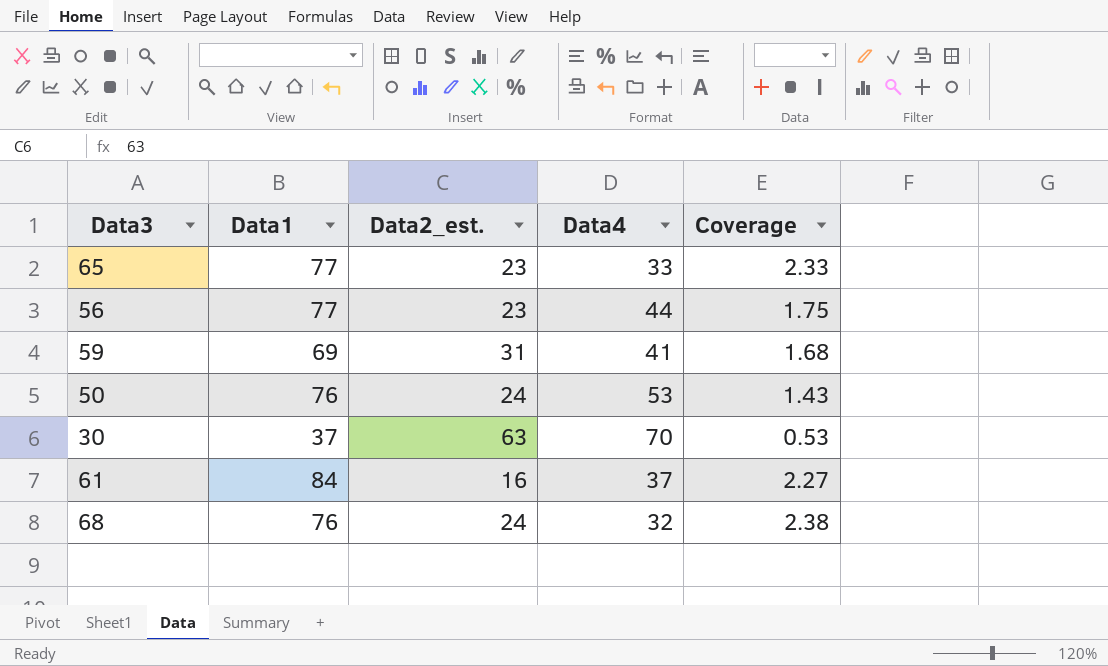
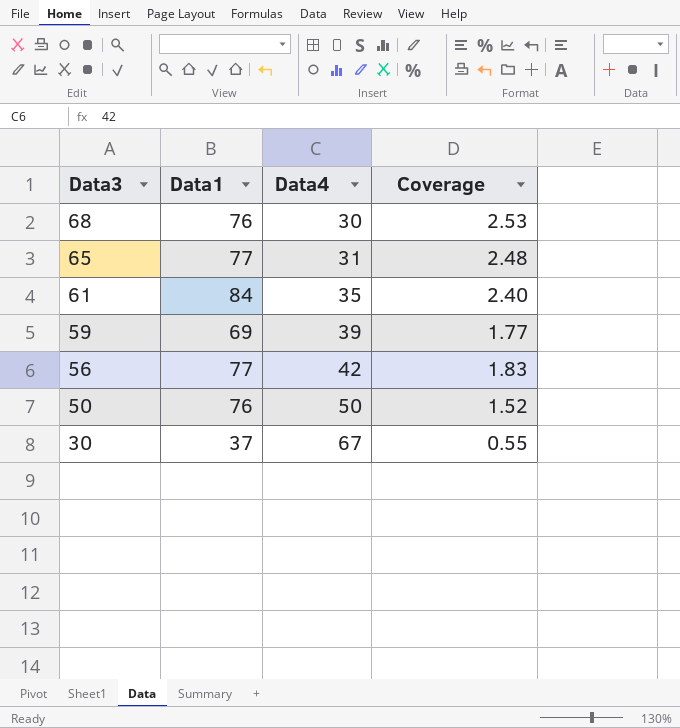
row order: none -> Data3 descending
column Data2_est. | position: 3 -> none
68 | Data4: 32 -> 30
68 | Coverage: 2.38 -> 2.53
65 | Data4: 33 -> 31
65 | Coverage: 2.33 -> 2.48
61 | Data4: 37 -> 35
61 | Coverage: 2.27 -> 2.40
59 | Data4: 41 -> 39
59 | Coverage: 1.68 -> 1.77
56 | Data4: 44 -> 42
56 | Coverage: 1.75 -> 1.83
50 | Data4: 53 -> 50
50 | Coverage: 1.43 -> 1.52
30 | Data4: 70 -> 67
30 | Coverage: 0.53 -> 0.55

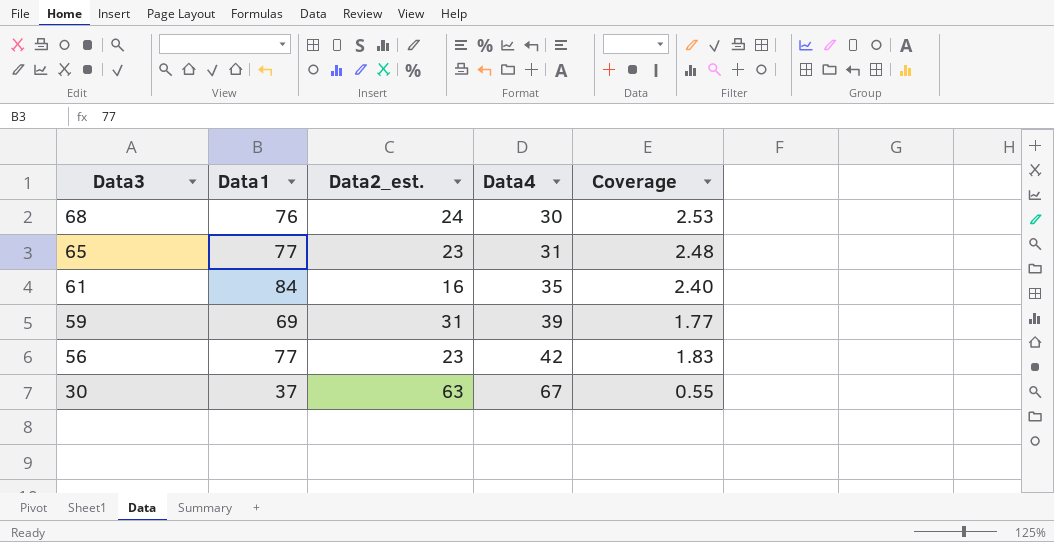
column Data2_est. | position: none -> 3
row 50: 76 | 50 | 1.52 -> none

